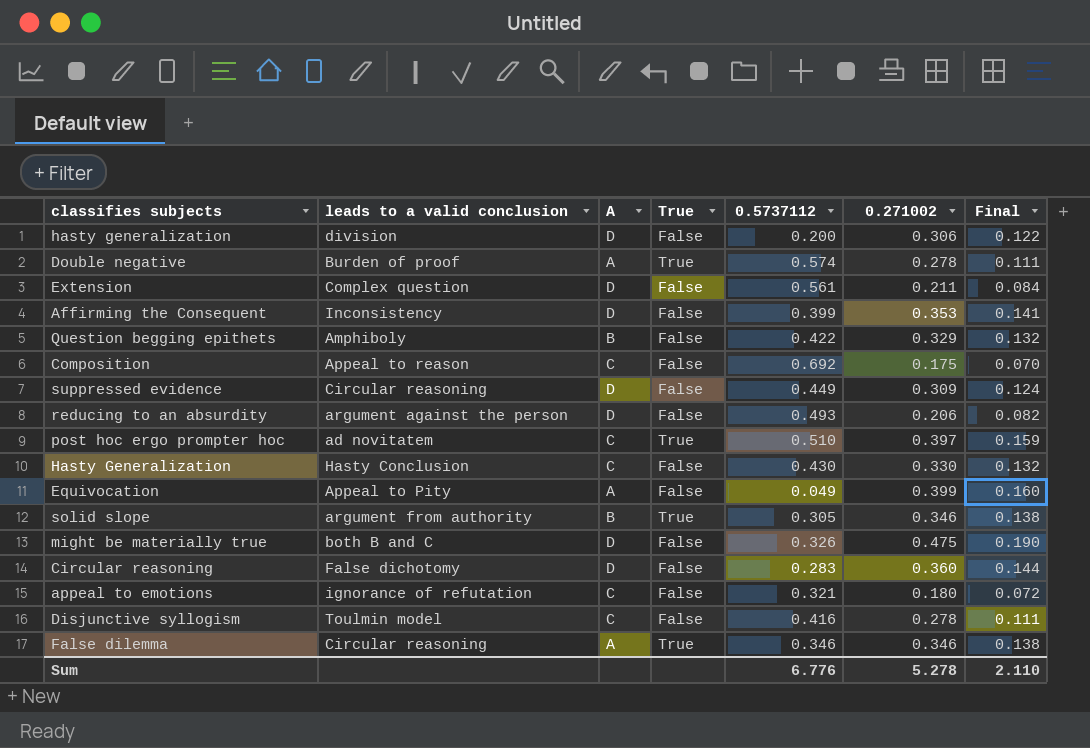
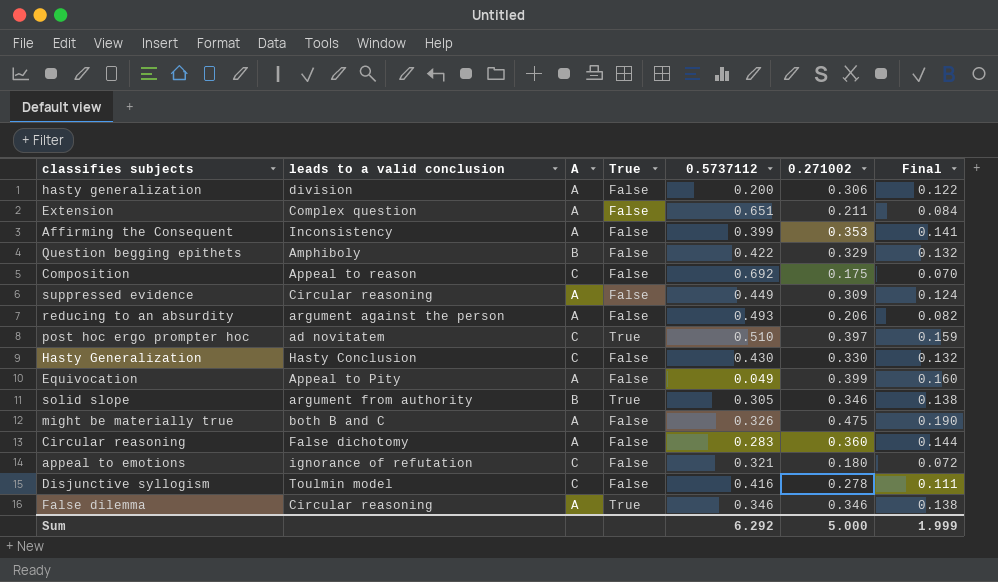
row Double negative: Burden of proof | A | True | 0.574 | 0.278 | 0.111 -> none
hasty generalization | A: D -> A
Extension | A: D -> A
Extension | 0.5737112: 0.561 -> 0.651
Affirming the Consequent | A: D -> A
suppressed evidence | A: D -> A
reducing to an absurdity | A: D -> A
might be materially true | A: D -> A
Circular reasoning | A: D -> A
Sum | 0.5737112: 6.776 -> 6.292
Sum | 0.271002: 5.278 -> 5.000
Sum | Final: 2.110 -> 1.999

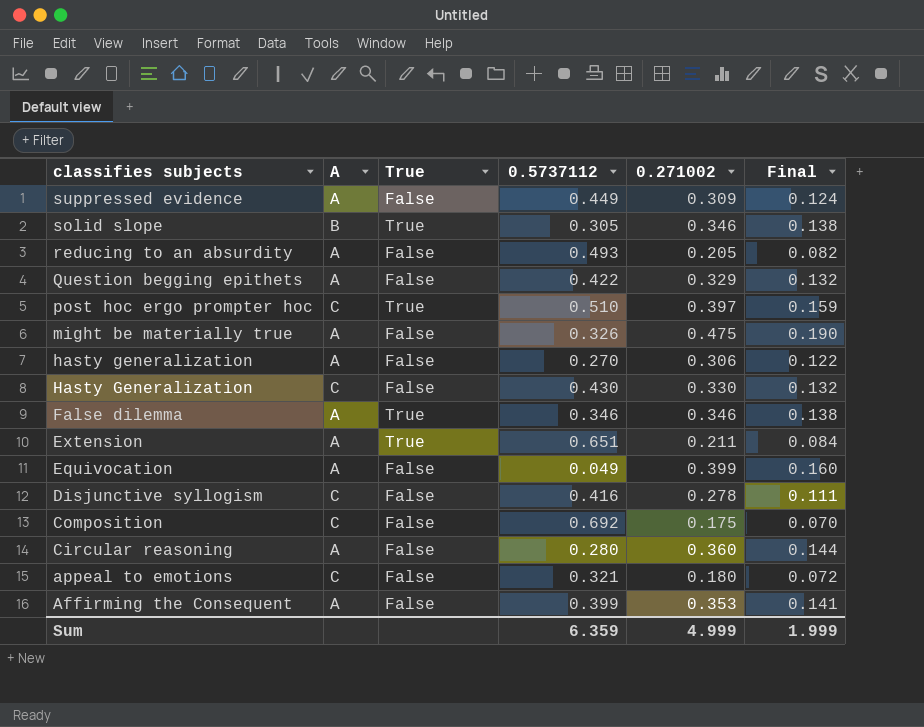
row order: none -> classifies subjects descending
column leads to a valid conclusion | position: 2 -> none
reducing to an absurdity | 0.271002: 0.206 -> 0.205
Question begging epithets | A: B -> A
hasty generalization | 0.5737112: 0.200 -> 0.270
Extension | True: False -> True
Circular reasoning | 0.5737112: 0.283 -> 0.280
Sum | 0.5737112: 6.292 -> 6.359
Sum | 0.271002: 5.000 -> 4.999

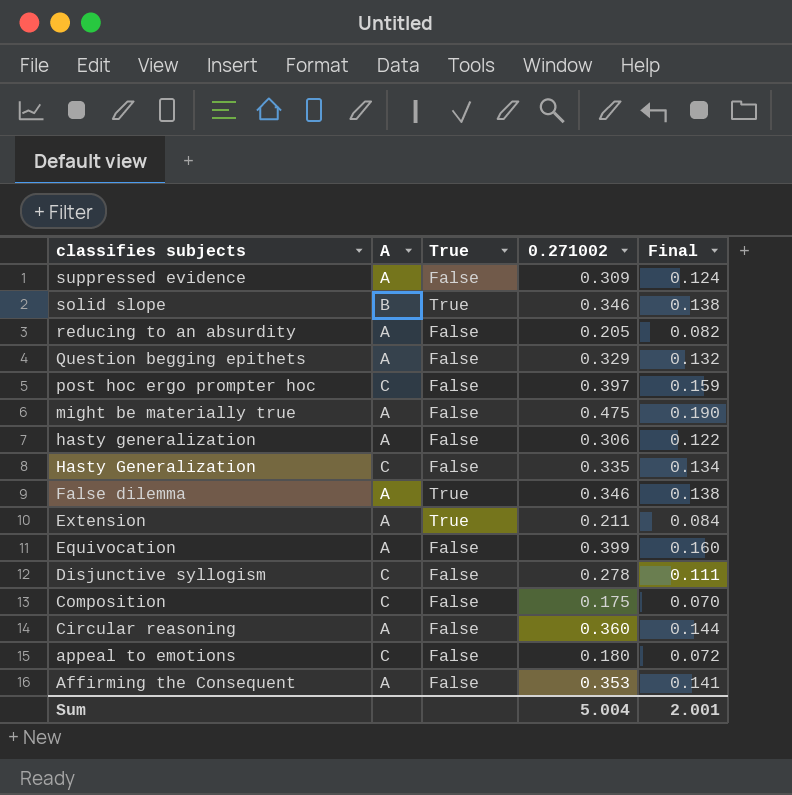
column 0.5737112 | position: 4 -> none
post hoc ergo prompter hoc | True: True -> False
Hasty Generalization | 0.271002: 0.330 -> 0.335
Hasty Generalization | Final: 0.132 -> 0.134
Sum | 0.271002: 4.999 -> 5.004
Sum | Final: 1.999 -> 2.001

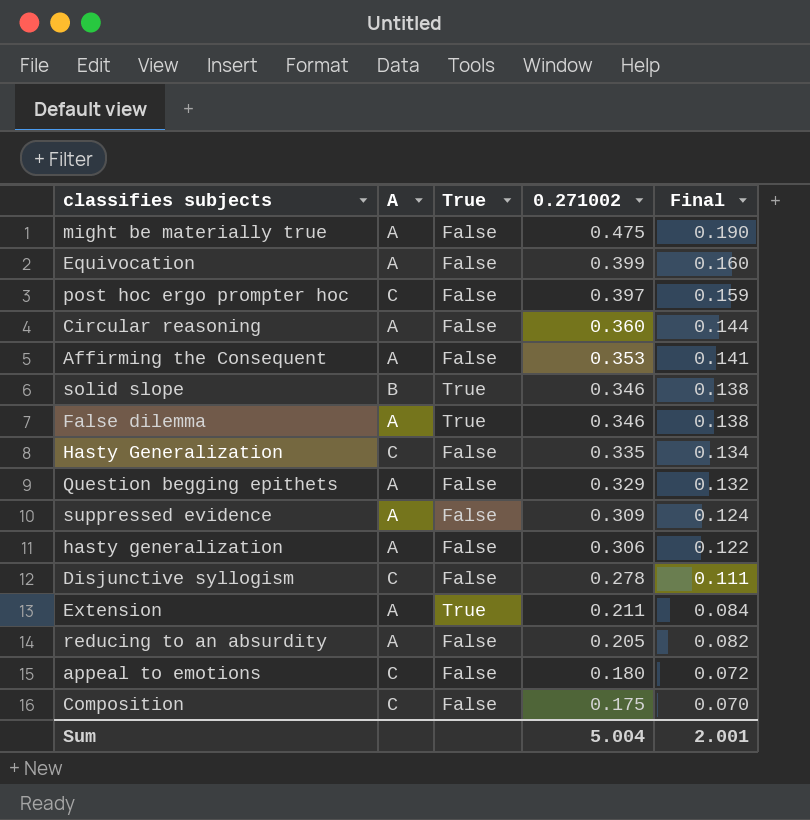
row order: classifies subjects descending -> 0.271002 descending

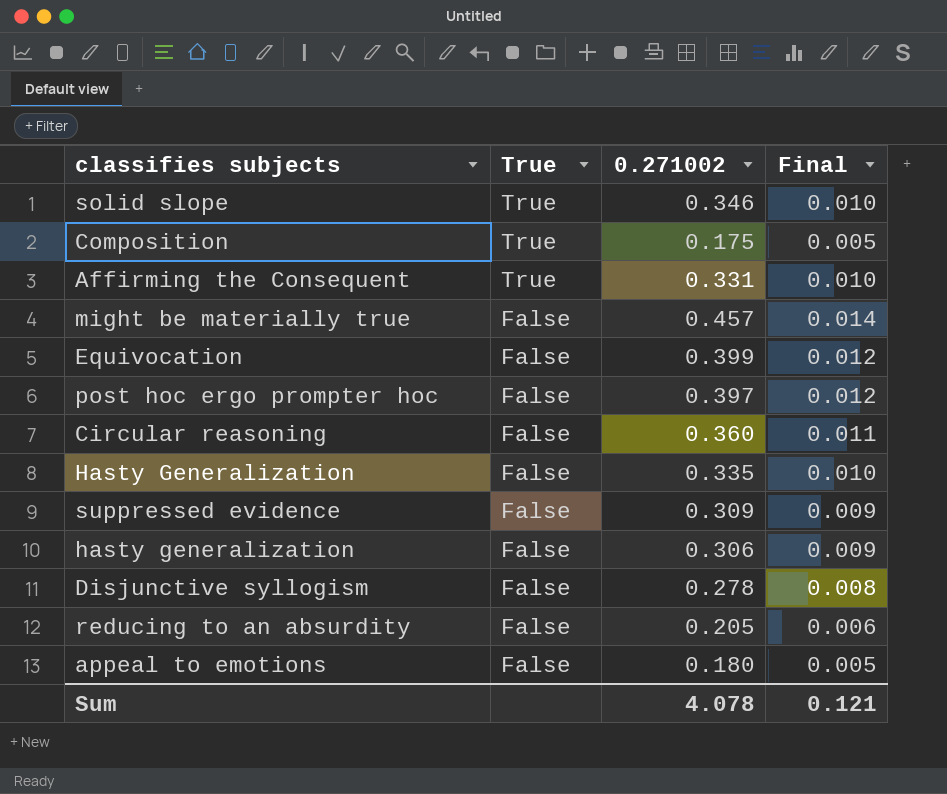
row order: 0.271002 descending -> True descending
column A | position: 2 -> none
column Final | formula: [0.271002] * 0.4 -> [0.271002] * 0.03
row False dilemma: A | True | 0.346 | 0.138 -> none
row Question begging epithets: A | False | 0.329 | 0.132 -> none
row Extension: A | True | 0.211 | 0.084 -> none
Composition | True: False -> True
Affirming the Consequent | True: False -> True
Affirming the Consequent | 0.271002: 0.353 -> 0.331
might be materially true | 0.271002: 0.475 -> 0.457
Sum | 0.271002: 5.004 -> 4.078
Sum | Final: 2.001 -> 0.121

